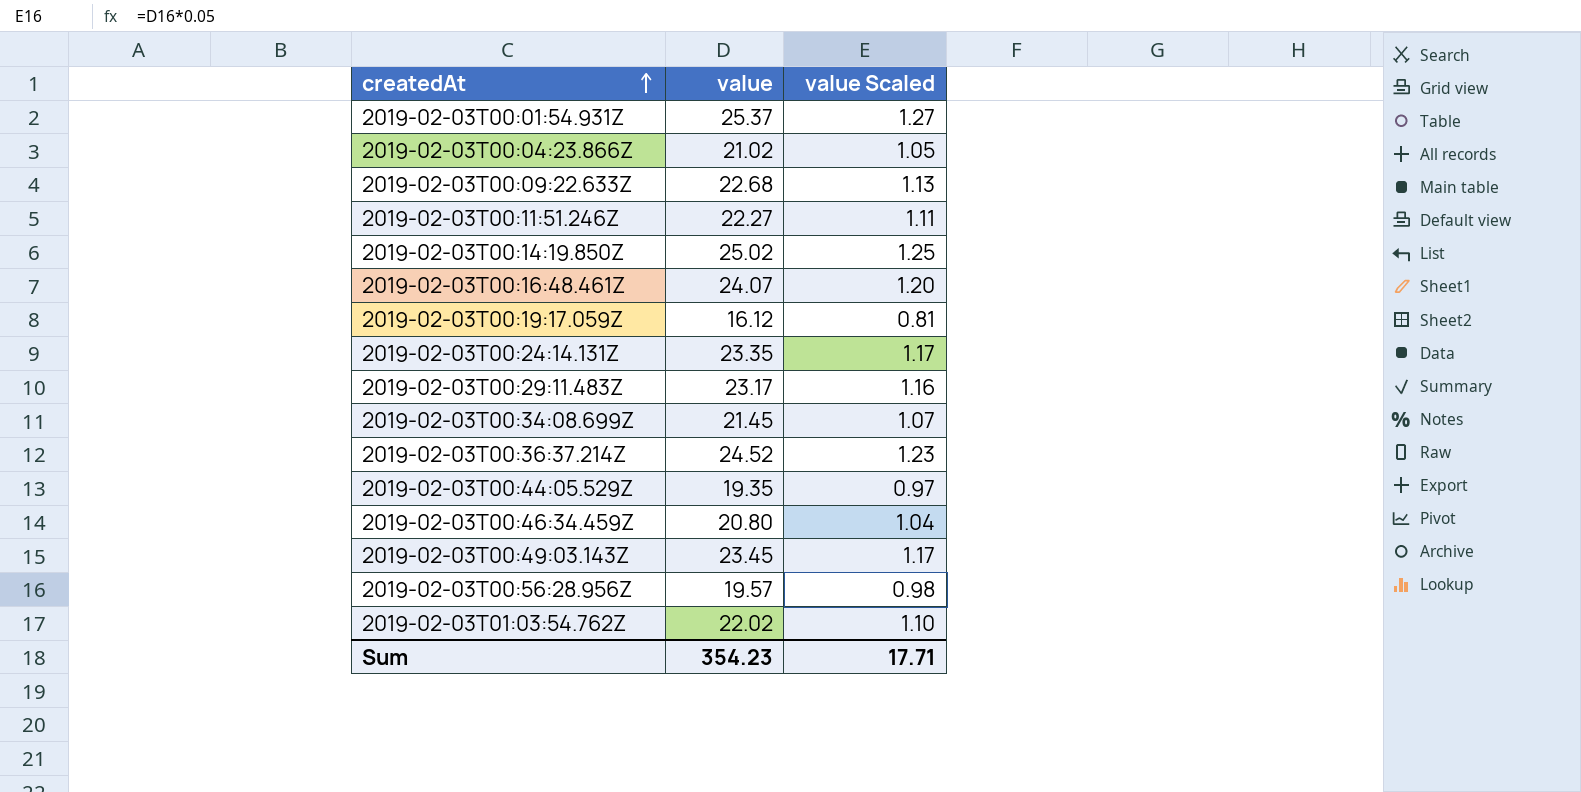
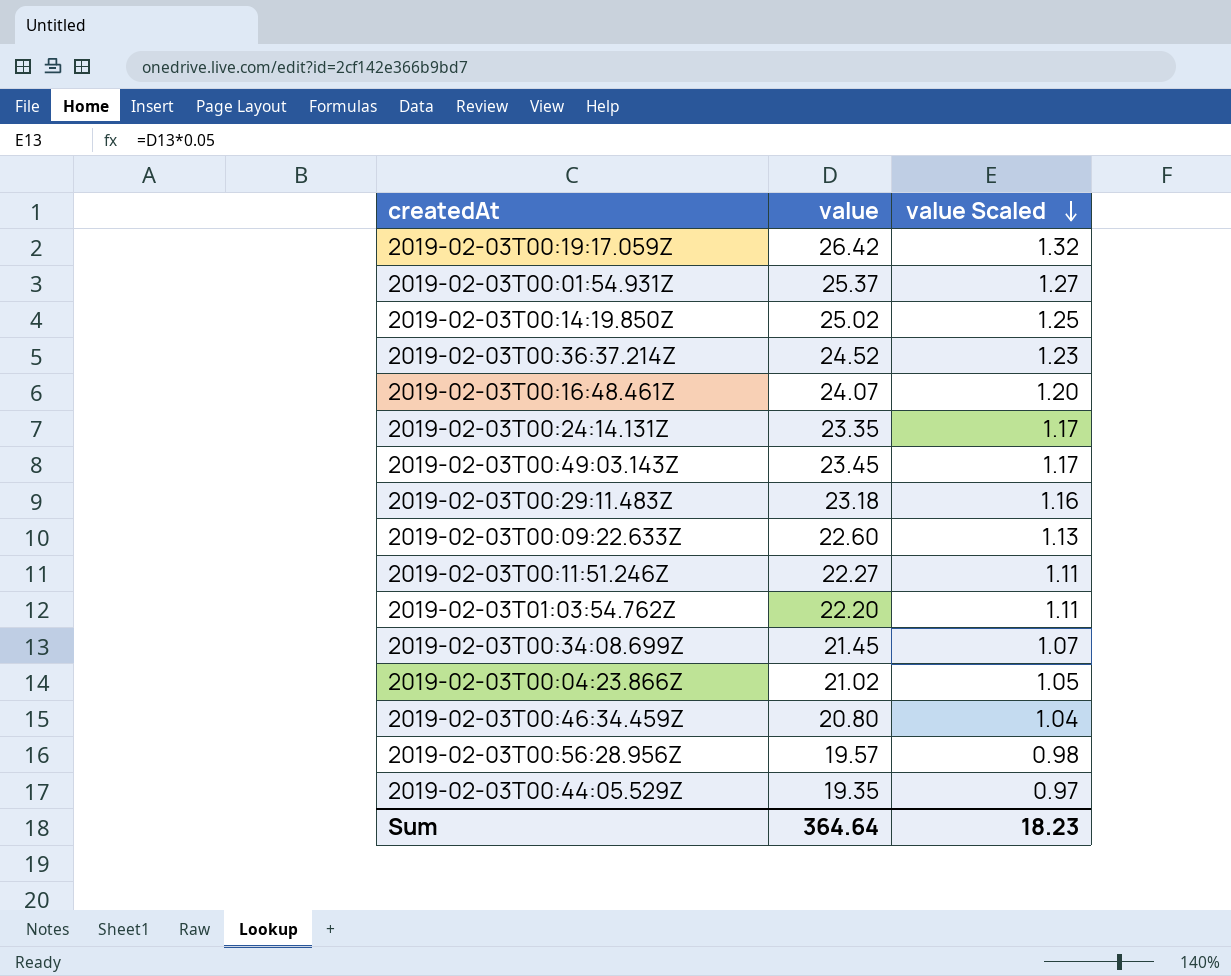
row order: createdAt ascending -> value Scaled descending
2019-02-03T00:19:17.059Z | value: 16.12 -> 26.42
2019-02-03T00:19:17.059Z | value Scaled: 0.81 -> 1.32
2019-02-03T00:29:11.483Z | value: 23.17 -> 23.18
2019-02-03T00:09:22.633Z | value: 22.68 -> 22.60
2019-02-03T01:03:54.762Z | value: 22.02 -> 22.20
2019-02-03T01:03:54.762Z | value Scaled: 1.10 -> 1.11
Sum | value: 354.23 -> 364.64
Sum | value Scaled: 17.71 -> 18.23

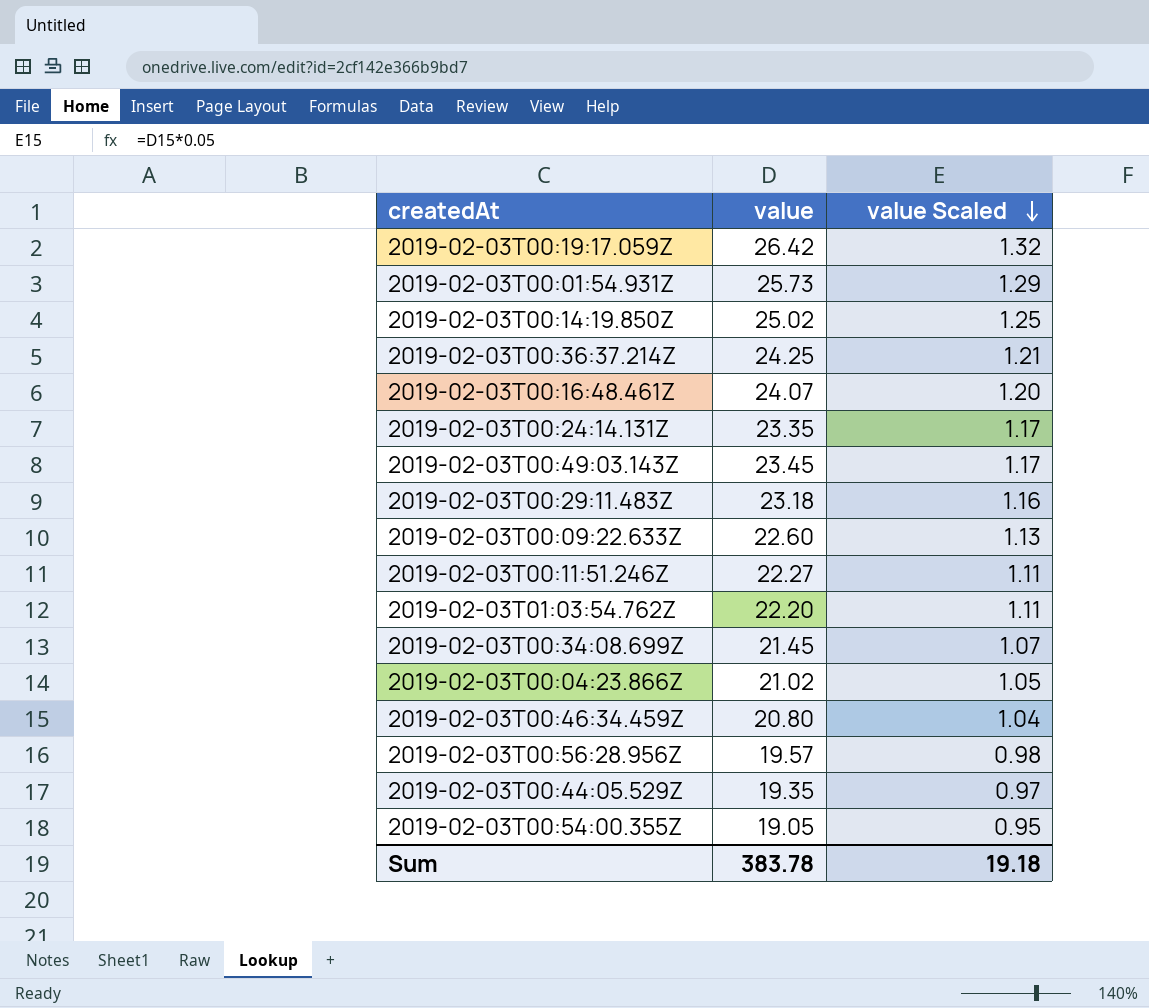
2019-02-03T00:01:54.931Z | value: 25.37 -> 25.73
2019-02-03T00:01:54.931Z | value Scaled: 1.27 -> 1.29
2019-02-03T00:36:37.214Z | value: 24.52 -> 24.25
2019-02-03T00:36:37.214Z | value Scaled: 1.23 -> 1.21
row 2019-02-03T00:54:00.355Z: none -> 19.05 | 0.95
Sum | value: 364.64 -> 383.78
Sum | value Scaled: 18.23 -> 19.18

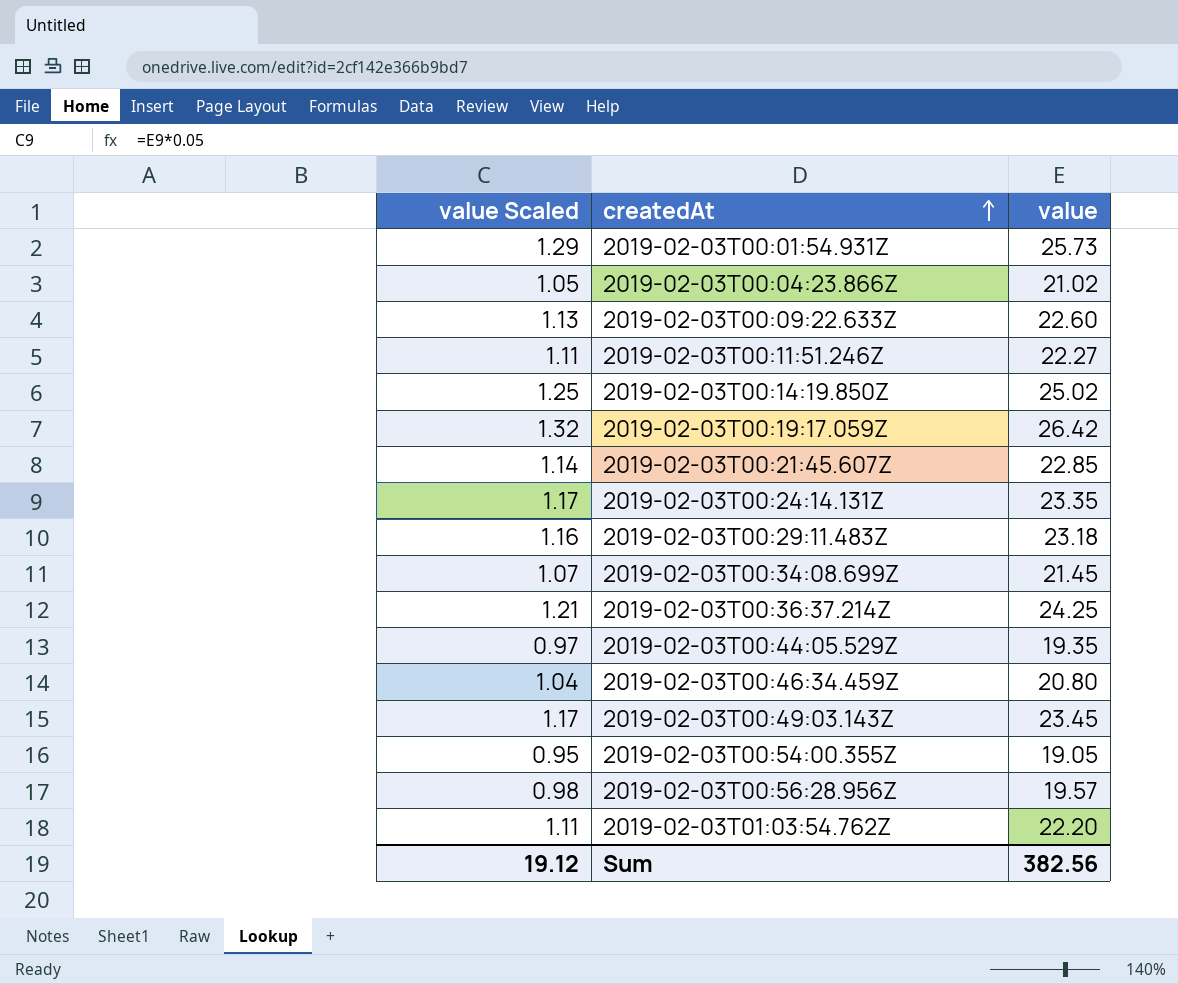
row order: value Scaled descending -> createdAt ascending
column value Scaled | position: 3 -> 1
row 2019-02-03T00:16:48.461Z: 24.07 | 1.20 -> none
row 2019-02-03T00:21:45.607Z: none -> 1.14 | 22.85
Sum | value Scaled: 19.18 -> 19.12
Sum | value: 383.78 -> 382.56

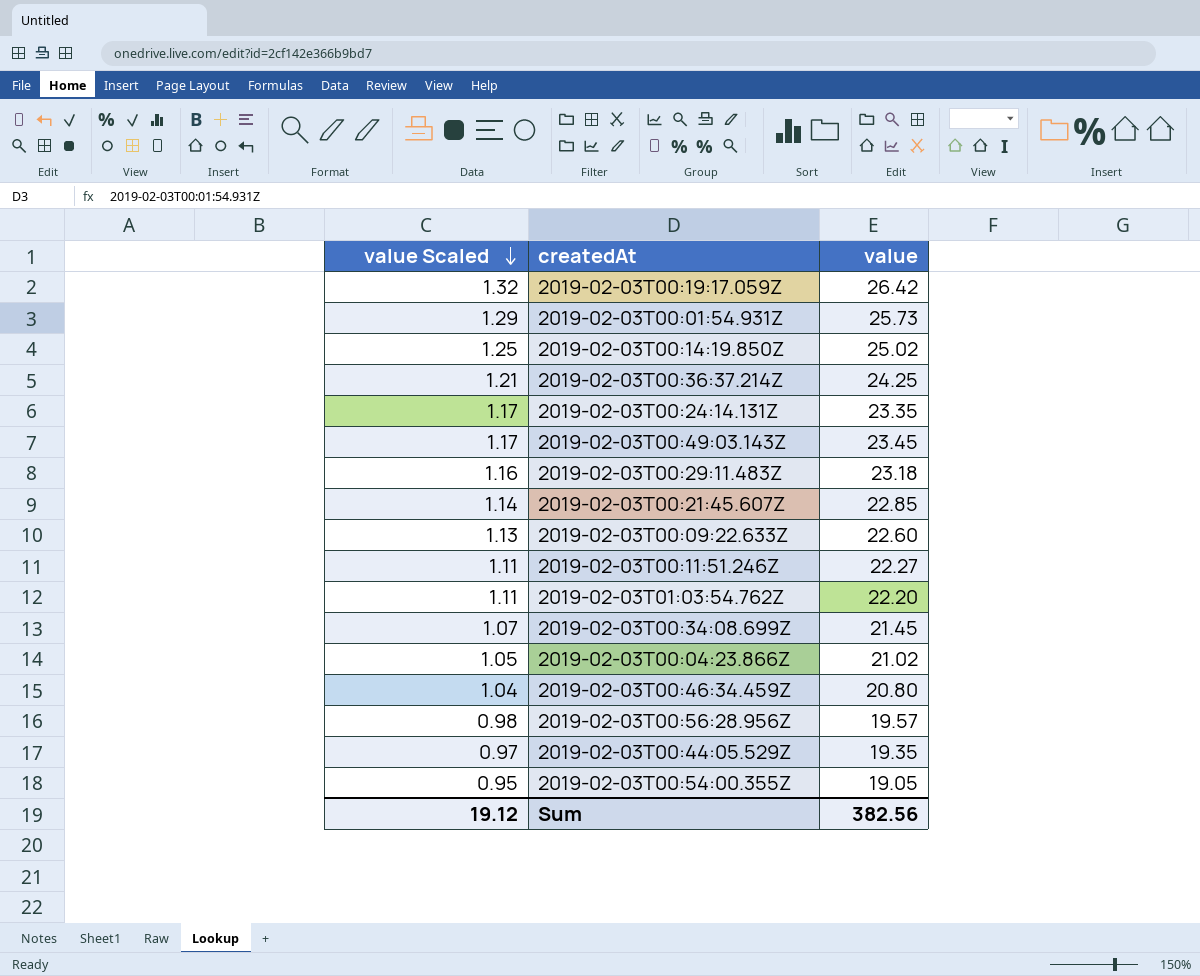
row order: createdAt ascending -> value Scaled descending

